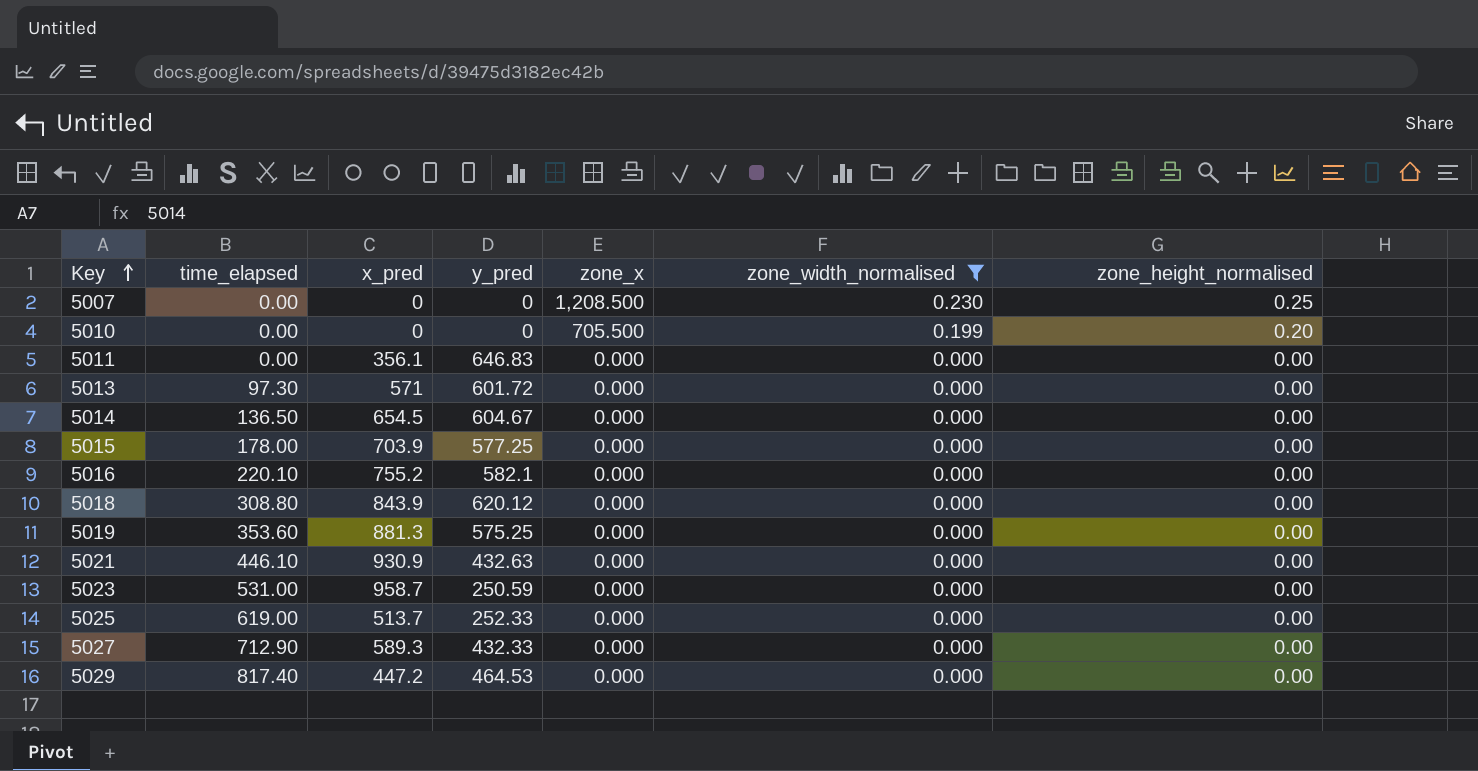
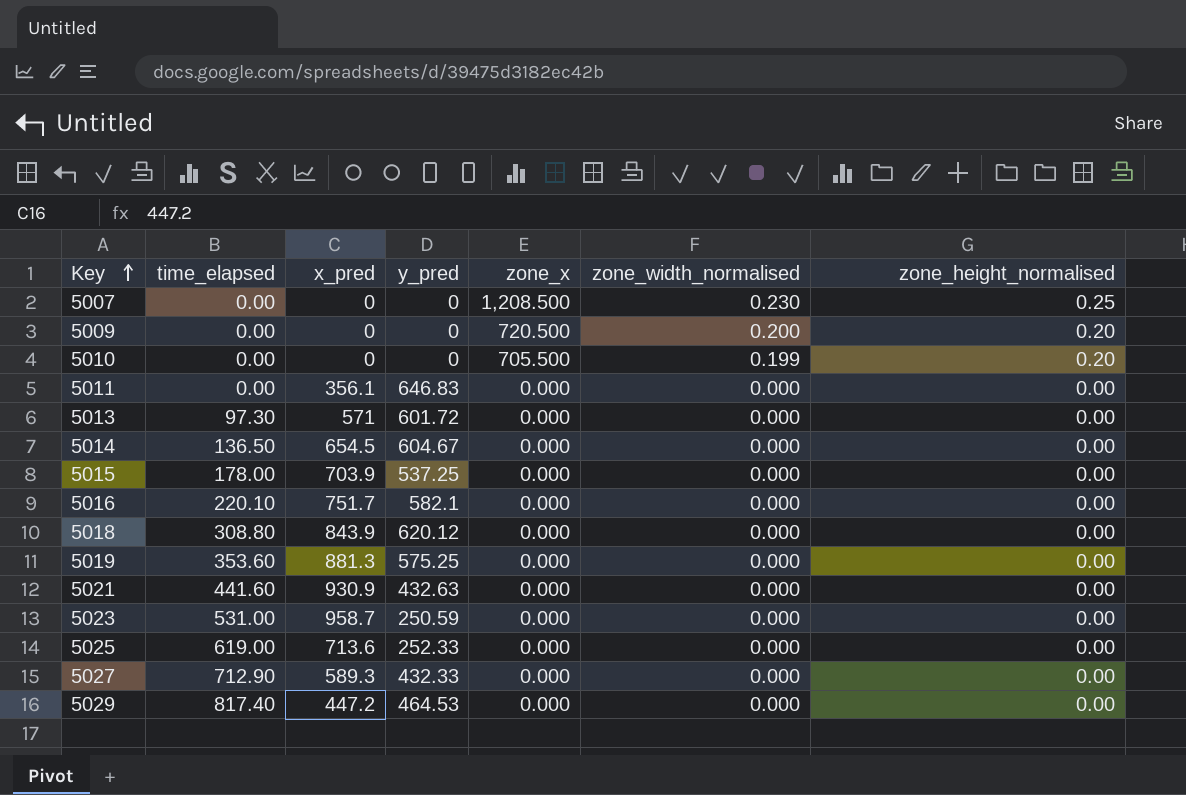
filter: zone_width_normalised != 0.200 -> none
5015 | y_pred: 577.25 -> 537.25
5016 | x_pred: 755.2 -> 751.7
5021 | time_elapsed: 446.10 -> 441.60
5025 | x_pred: 513.7 -> 713.6

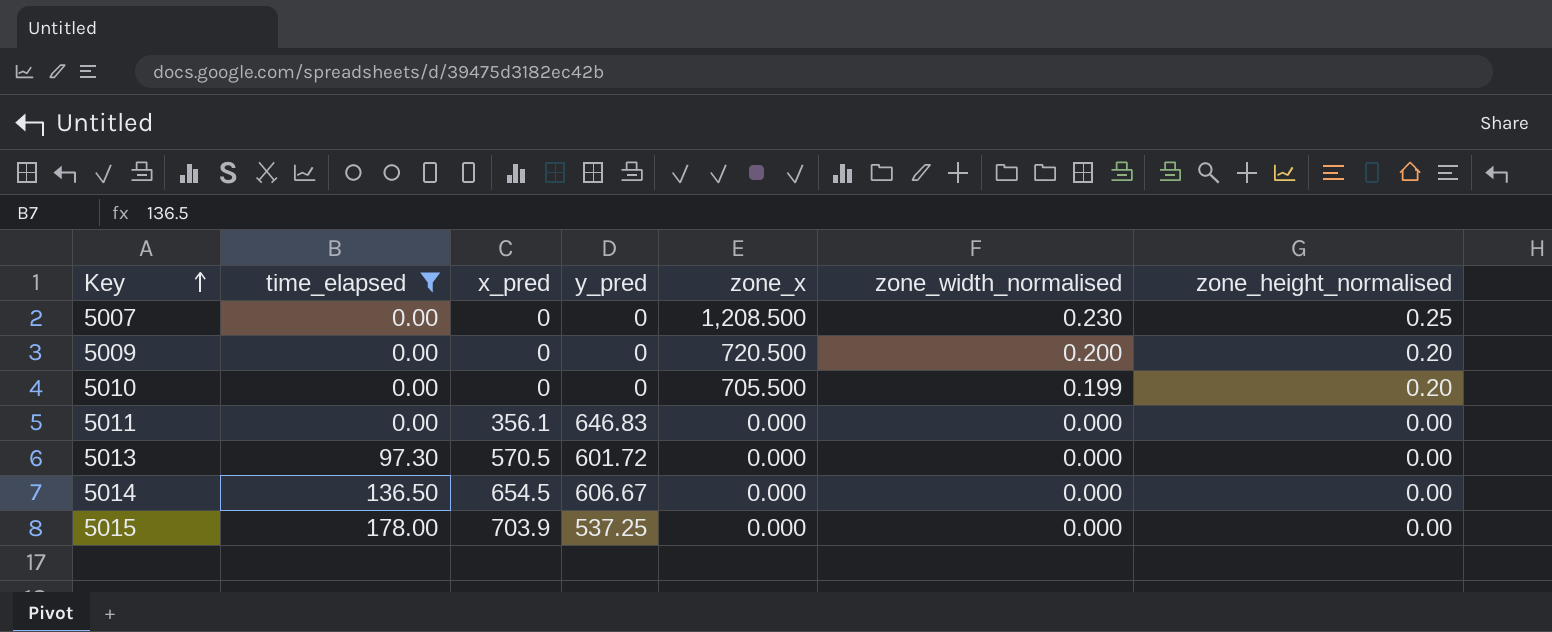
filter: none -> time_elapsed <= 178.00
5013 | x_pred: 571 -> 570.5
5014 | y_pred: 604.67 -> 606.67

